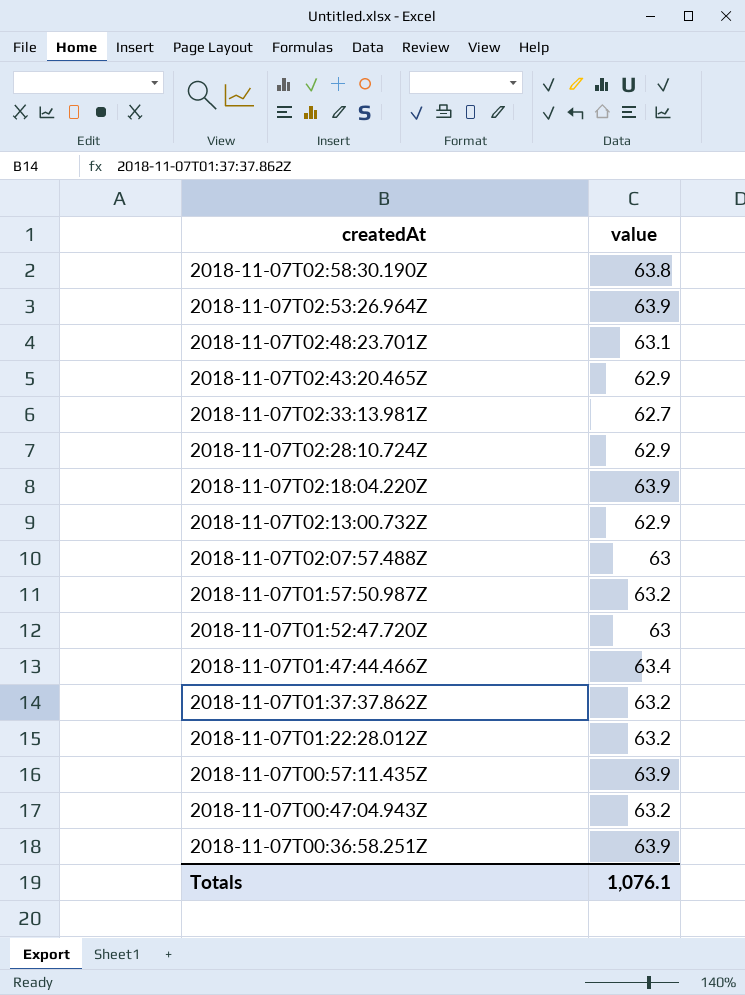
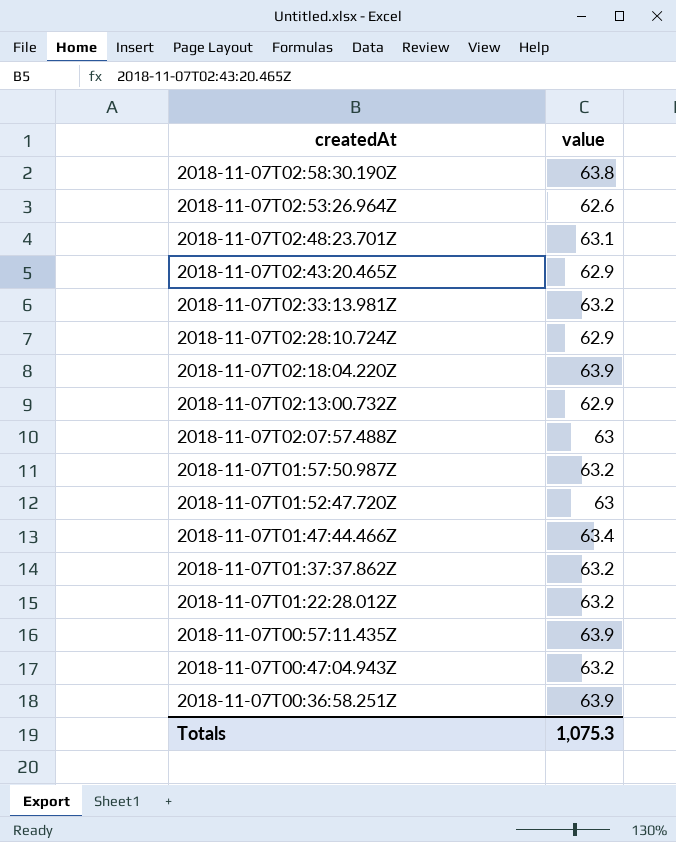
2018-11-07T02:53:26.964Z | value: 63.9 -> 62.6
2018-11-07T02:33:13.981Z | value: 62.7 -> 63.2
Totals | value: 1,076.1 -> 1,075.3

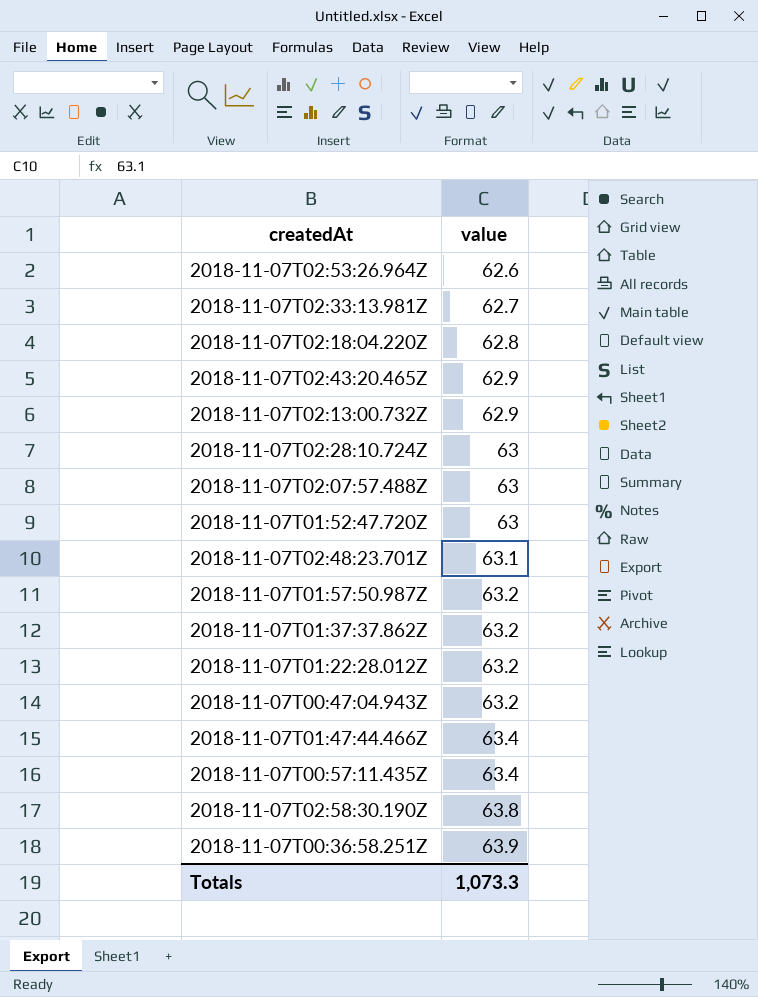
row order: createdAt descending -> value ascending
2018-11-07T02:33:13.981Z | value: 63.2 -> 62.7
2018-11-07T02:18:04.220Z | value: 63.9 -> 62.8
2018-11-07T02:28:10.724Z | value: 62.9 -> 63
2018-11-07T00:57:11.435Z | value: 63.9 -> 63.4
Totals | value: 1,075.3 -> 1,073.3

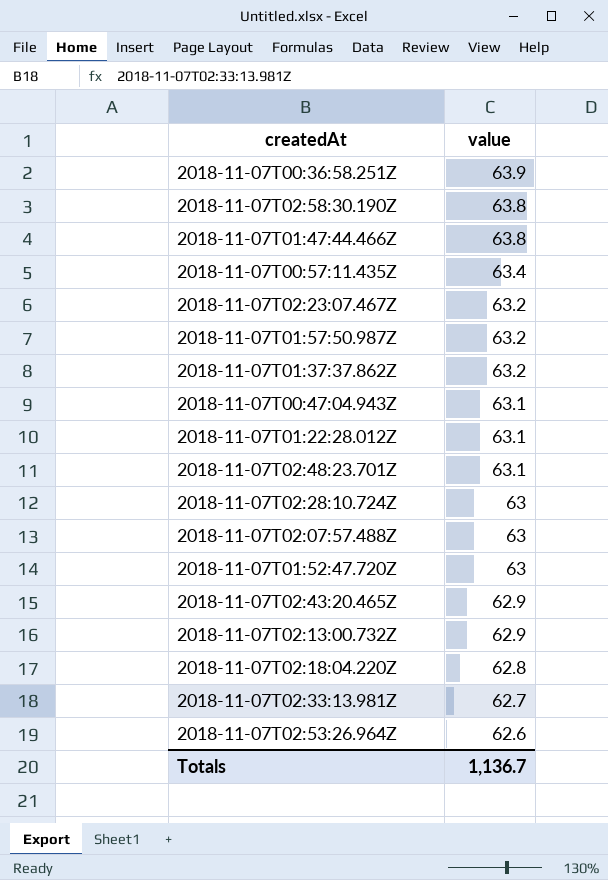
row order: value ascending -> value descending
2018-11-07T01:47:44.466Z | value: 63.4 -> 63.8
row 2018-11-07T02:23:07.467Z: none -> 63.2
2018-11-07T00:47:04.943Z | value: 63.2 -> 63.1
2018-11-07T01:22:28.012Z | value: 63.2 -> 63.1
Totals | value: 1,073.3 -> 1,136.7

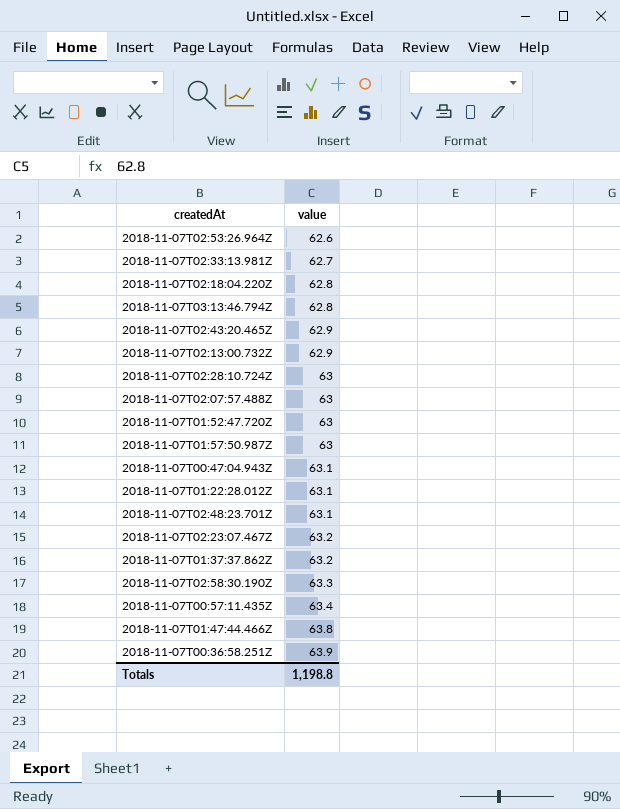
row order: value descending -> value ascending
row 2018-11-07T03:13:46.794Z: none -> 62.8
2018-11-07T01:57:50.987Z | value: 63.2 -> 63
2018-11-07T02:58:30.190Z | value: 63.8 -> 63.3
Totals | value: 1,136.7 -> 1,198.8

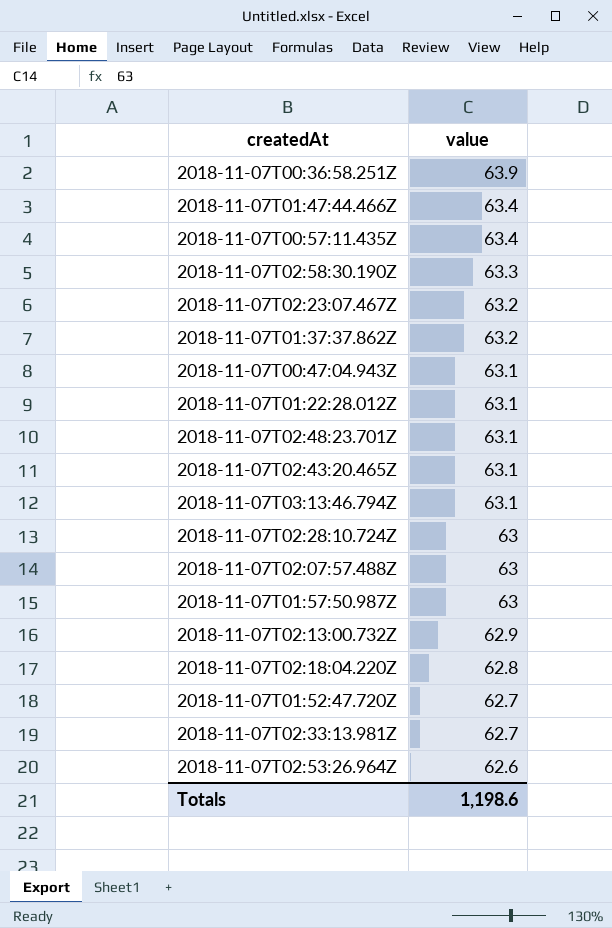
row order: value ascending -> value descending
2018-11-07T01:47:44.466Z | value: 63.8 -> 63.4
2018-11-07T02:43:20.465Z | value: 62.9 -> 63.1
2018-11-07T03:13:46.794Z | value: 62.8 -> 63.1
2018-11-07T01:52:47.720Z | value: 63 -> 62.7
Totals | value: 1,198.8 -> 1,198.6

